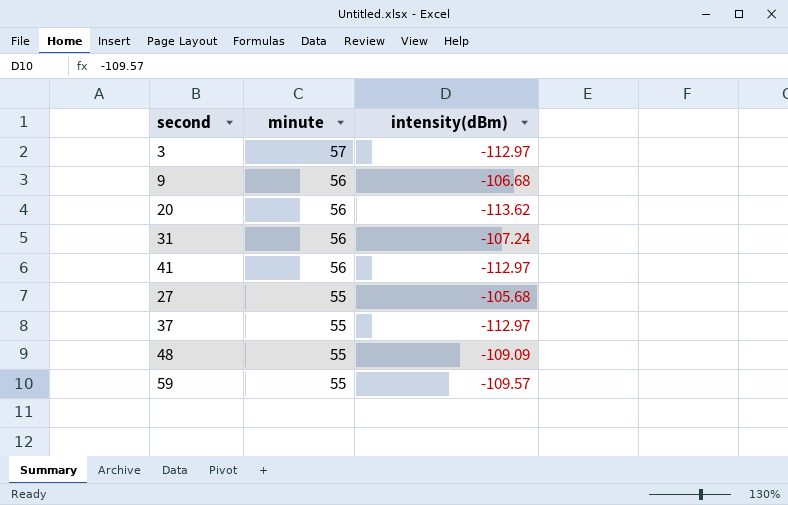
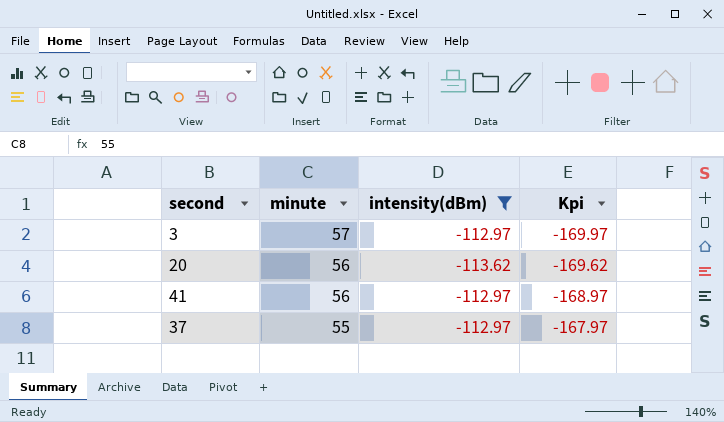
filter: none -> intensity(dBm) <= -112.97
column Kpi | formula: none -> [intensity(dBm)] - [minute]

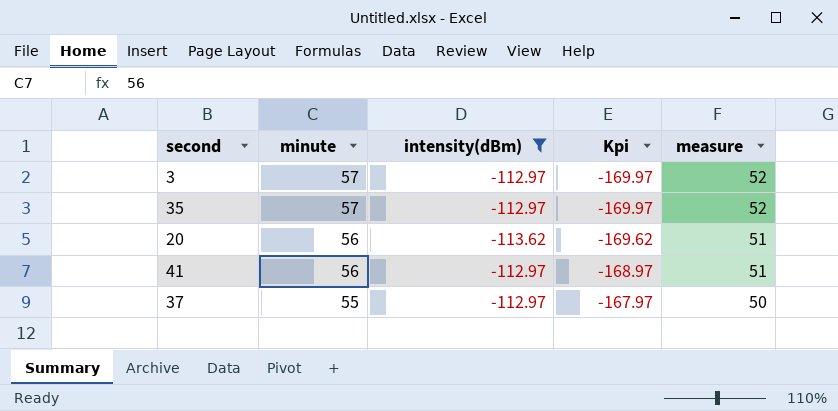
column measure | formula: none -> [minute] - 5
row 35: none -> 57 | -112.97 | -169.97 | 52

